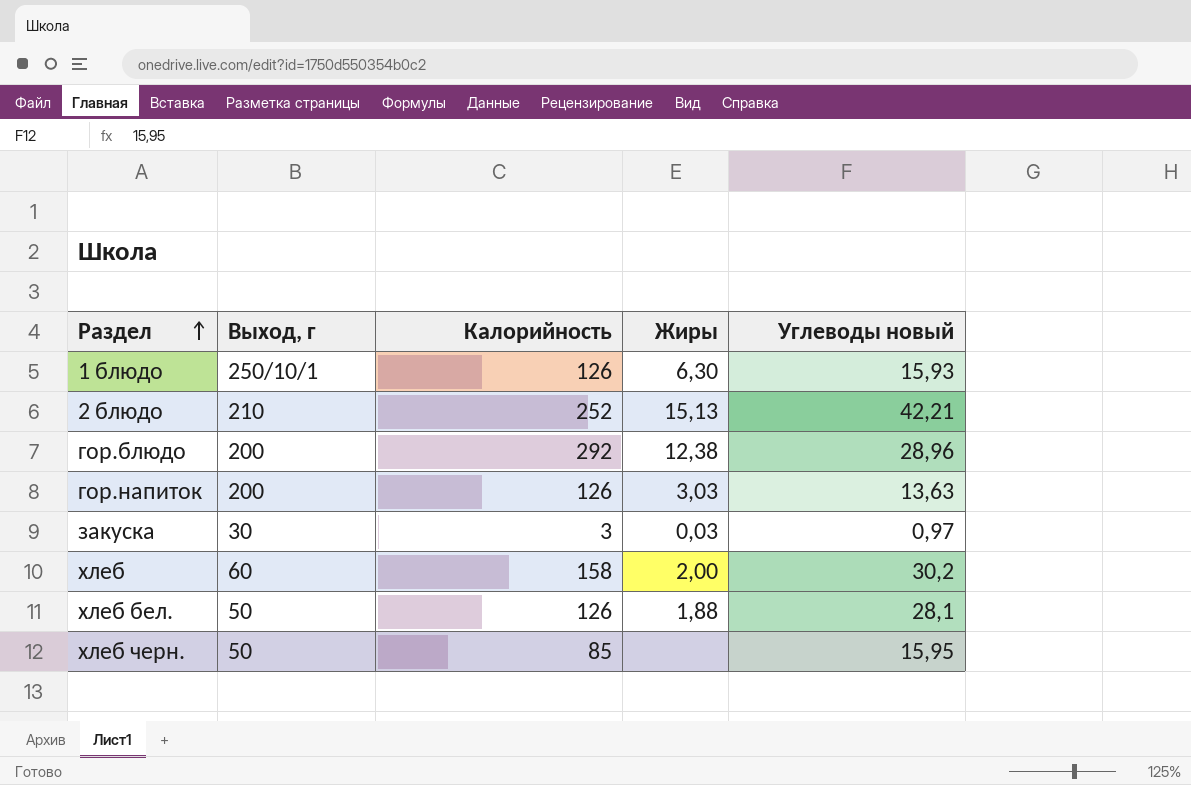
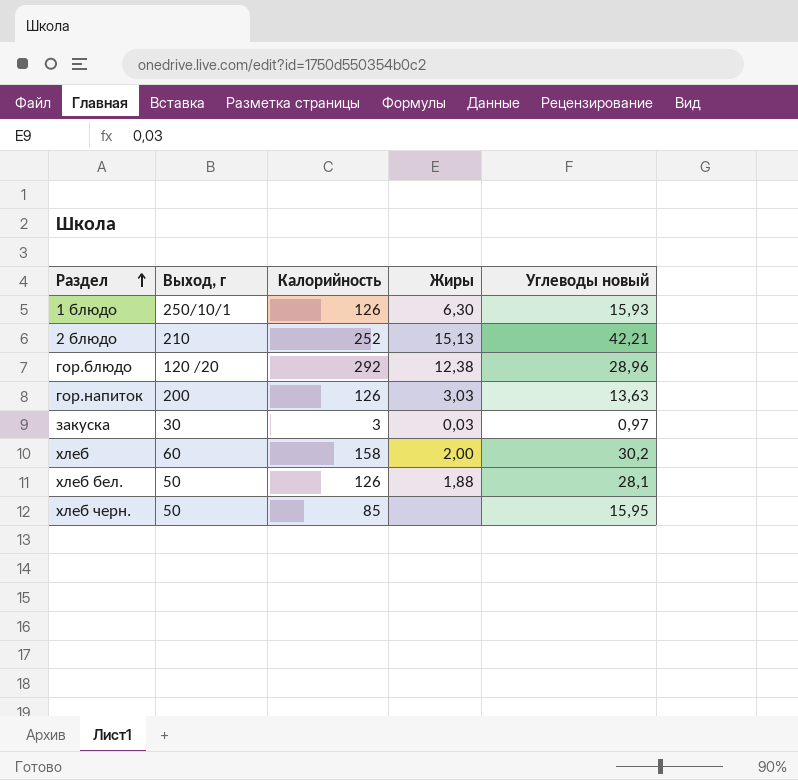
гор.блюдо | Выход, г: 200 -> 120 /20

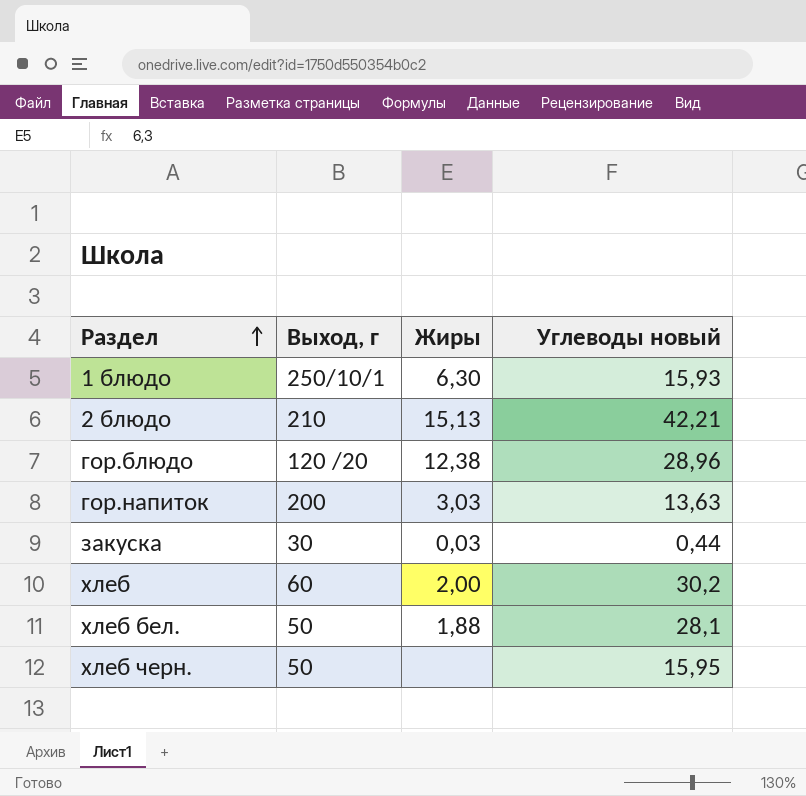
column Калорийность | position: 3 -> none
закуска | Углеводы новый: 0,97 -> 0,44

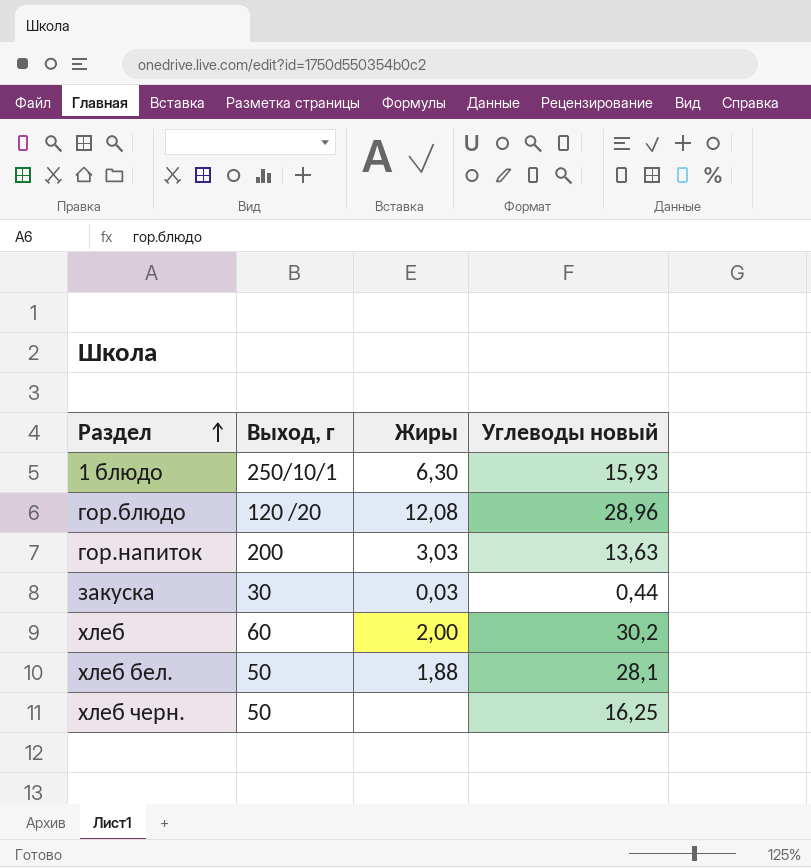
row 2 блюдо: 210 | 15,13 | 42,21 -> none
гор.блюдо | Жиры: 12,38 -> 12,08
хлеб черн. | Углеводы новый: 15,95 -> 16,25

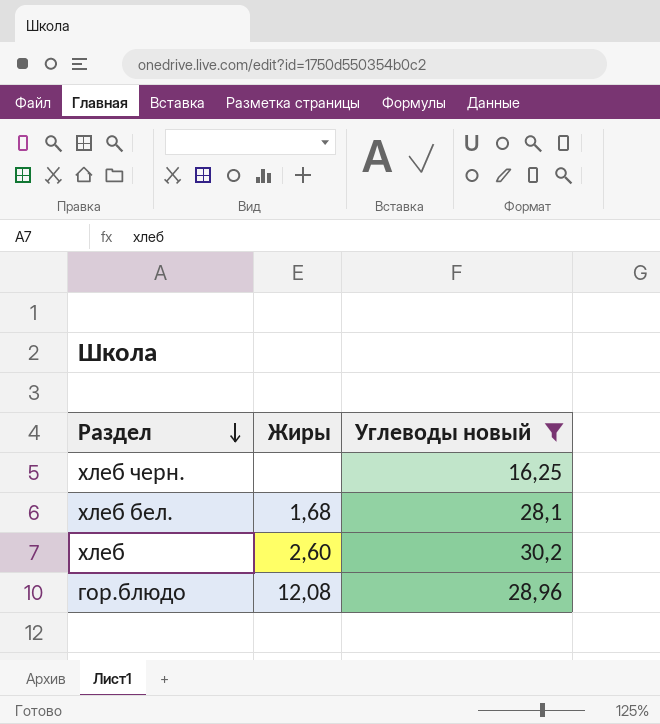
filter: none -> Углеводы новый >= 16,25
row order: Раздел ascending -> Раздел descending
column Выход, г | position: 2 -> none
хлеб бел. | Жиры: 1,88 -> 1,68
хлеб | Жиры: 2,00 -> 2,60

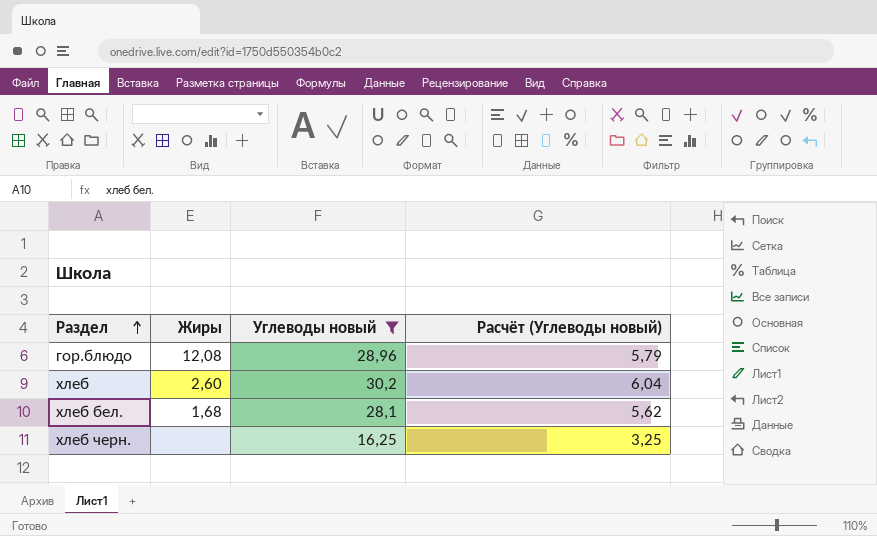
row order: Раздел descending -> Раздел ascending
column Расчёт (Углеводы новый) | formula: none -> [Углеводы новый] * 0,2

